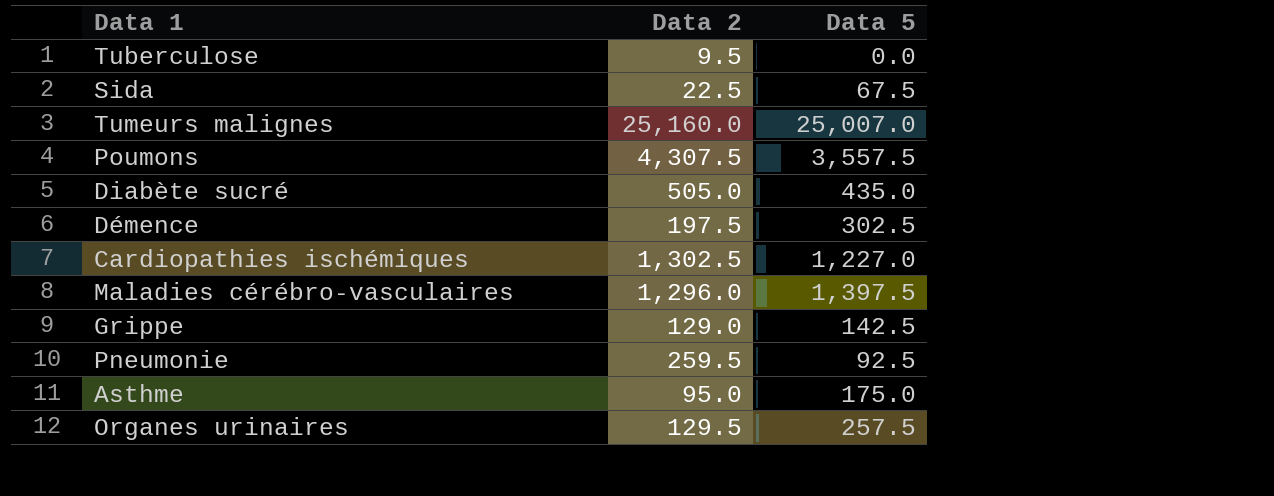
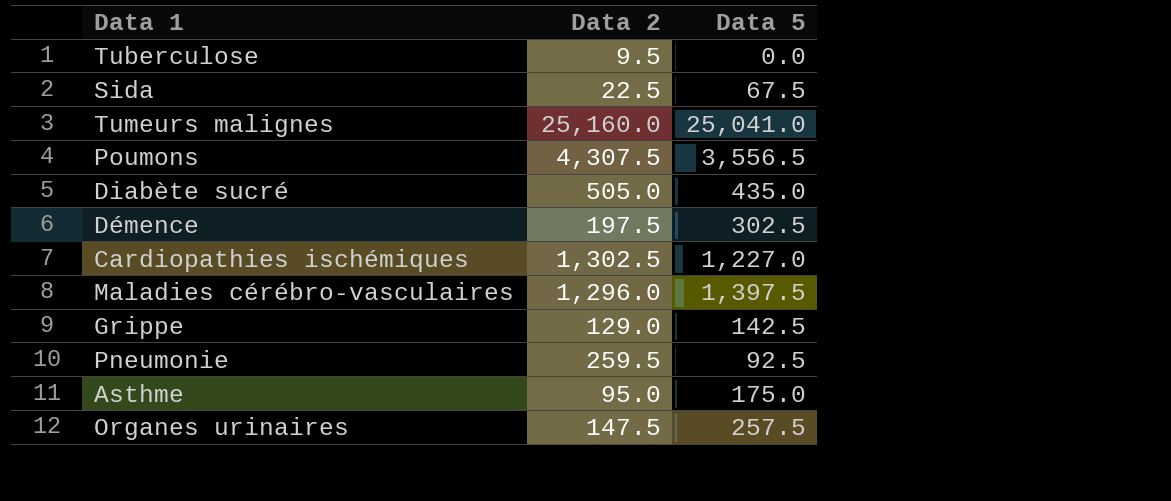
Tumeurs malignes | Data 5: 25,007.0 -> 25,041.0
Poumons | Data 5: 3,557.5 -> 3,556.5
Organes urinaires | Data 2: 129.5 -> 147.5

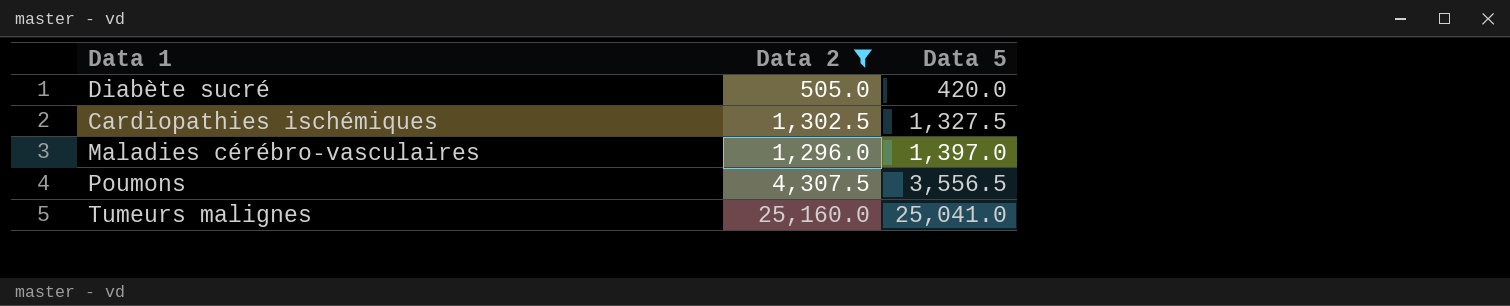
filter: none -> Data 2 >= 505.0
row order: none -> Data 5 ascending
Diabète sucré | Data 5: 435.0 -> 420.0
Cardiopathies ischémiques | Data 5: 1,227.0 -> 1,327.5
Maladies cérébro-vasculaires | Data 5: 1,397.5 -> 1,397.0

